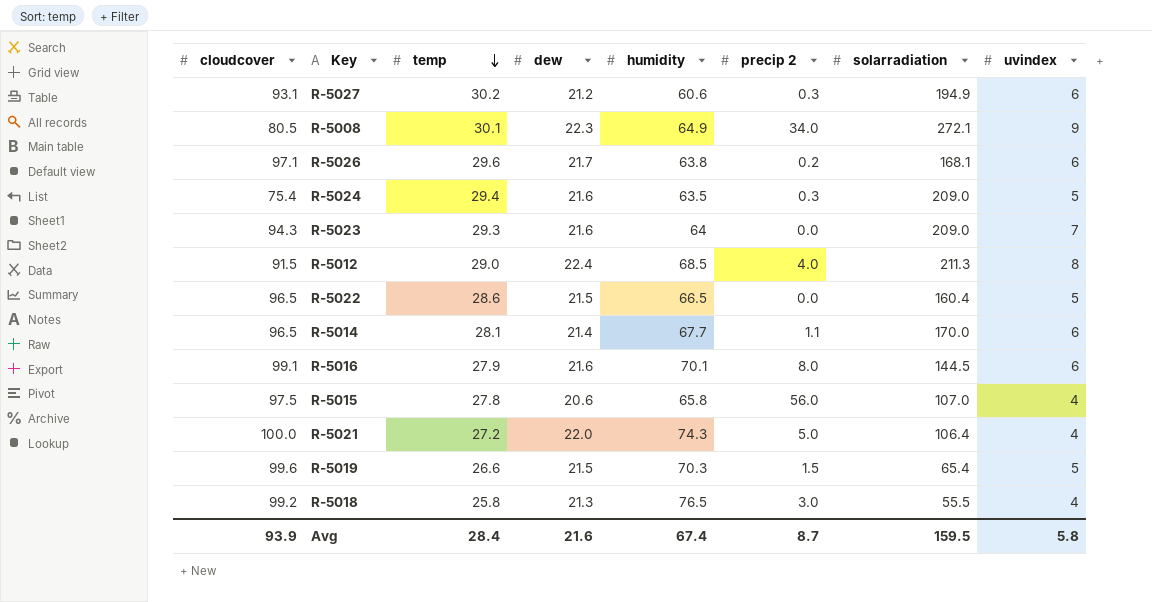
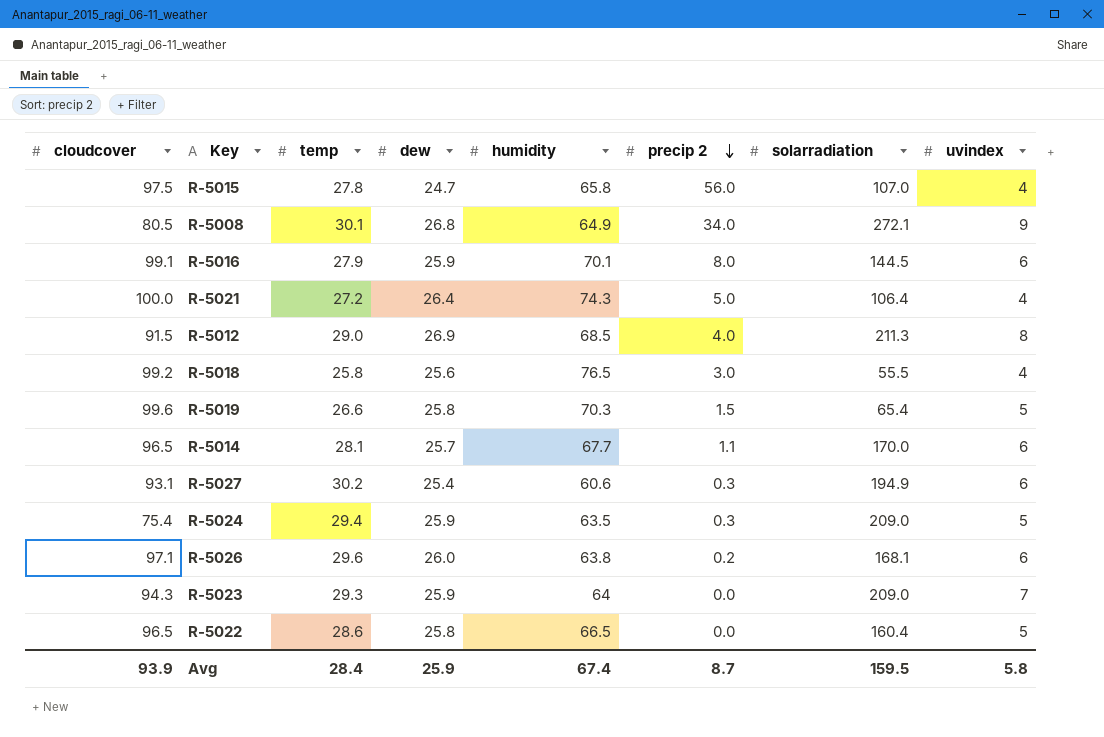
row order: temp descending -> precip 2 descending
R-5015 | dew: 20.6 -> 24.7
R-5008 | dew: 22.3 -> 26.8
R-5016 | dew: 21.6 -> 25.9
R-5021 | dew: 22.0 -> 26.4
R-5012 | dew: 22.4 -> 26.9
R-5018 | dew: 21.3 -> 25.6
R-5019 | dew: 21.5 -> 25.8
R-5014 | dew: 21.4 -> 25.7
R-5027 | dew: 21.2 -> 25.4
R-5024 | dew: 21.6 -> 25.9
R-5026 | dew: 21.7 -> 26.0
R-5023 | dew: 21.6 -> 25.9
R-5022 | dew: 21.5 -> 25.8
Avg | dew: 21.6 -> 25.9

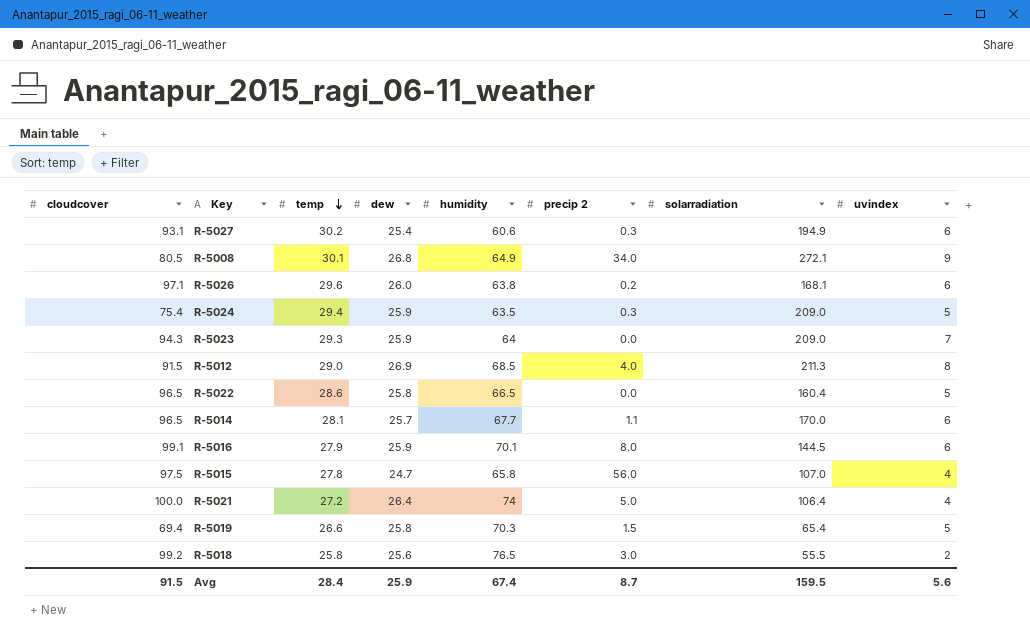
row order: precip 2 descending -> temp descending
R-5021 | humidity: 74.3 -> 74
R-5019 | cloudcover: 99.6 -> 69.4
R-5018 | uvindex: 4 -> 2
Avg | cloudcover: 93.9 -> 91.5
Avg | uvindex: 5.8 -> 5.6

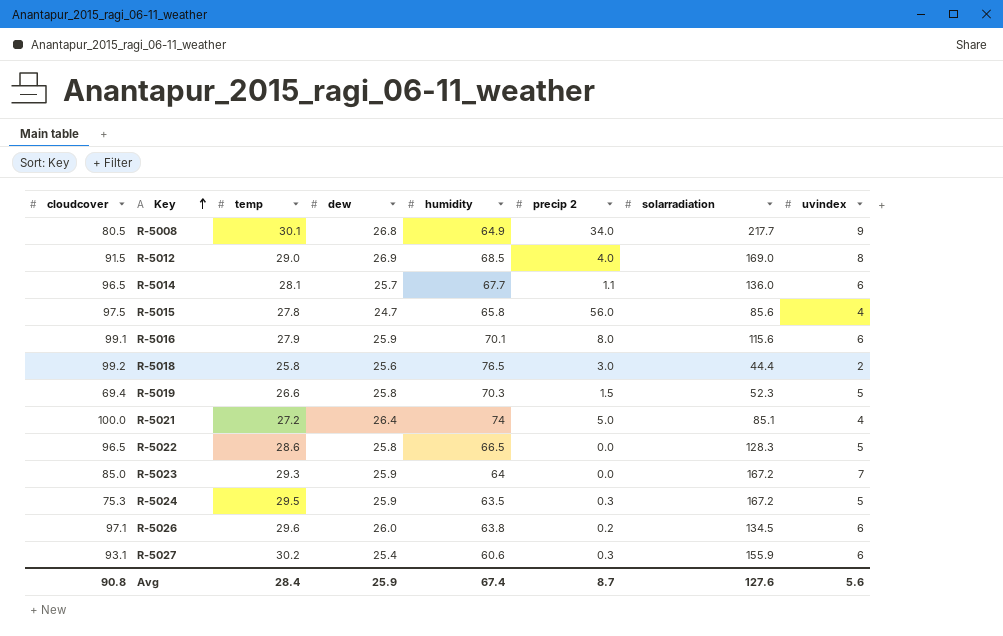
row order: temp descending -> Key ascending
R-5008 | solarradiation: 272.1 -> 217.7
R-5012 | solarradiation: 211.3 -> 169.0
R-5014 | solarradiation: 170.0 -> 136.0
R-5015 | solarradiation: 107.0 -> 85.6
R-5016 | solarradiation: 144.5 -> 115.6
R-5018 | solarradiation: 55.5 -> 44.4
R-5019 | solarradiation: 65.4 -> 52.3
R-5021 | solarradiation: 106.4 -> 85.1
R-5022 | solarradiation: 160.4 -> 128.3
R-5023 | cloudcover: 94.3 -> 85.0
R-5023 | solarradiation: 209.0 -> 167.2
R-5024 | cloudcover: 75.4 -> 75.3
R-5024 | temp: 29.4 -> 29.5
R-5024 | solarradiation: 209.0 -> 167.2
R-5026 | solarradiation: 168.1 -> 134.5
R-5027 | solarradiation: 194.9 -> 155.9
Avg | cloudcover: 91.5 -> 90.8
Avg | solarradiation: 159.5 -> 127.6

